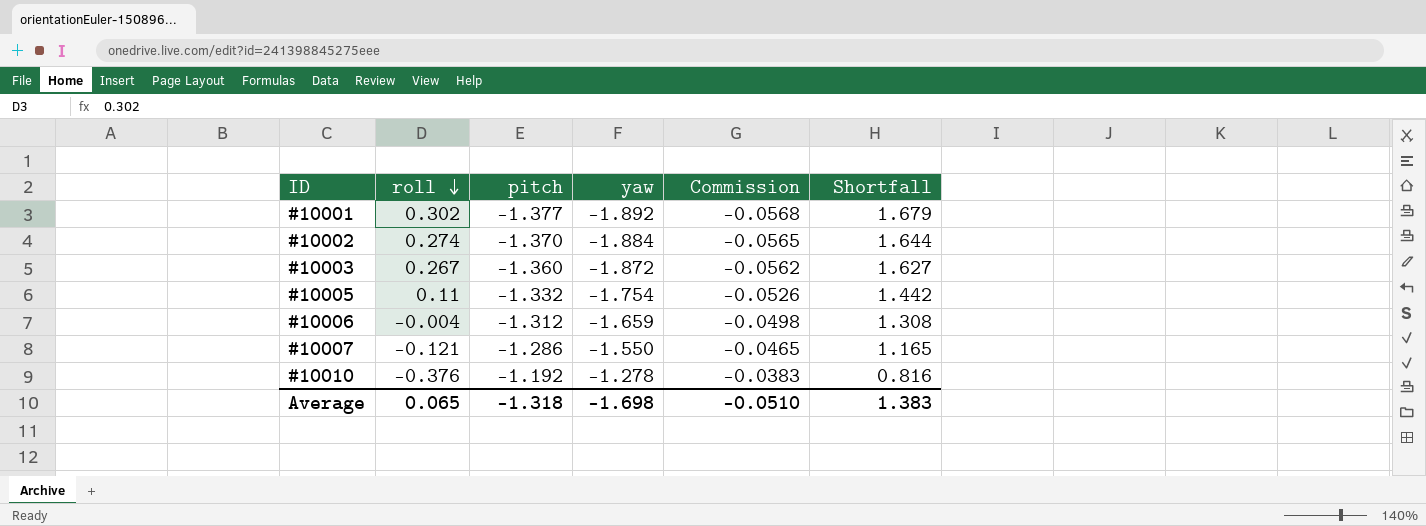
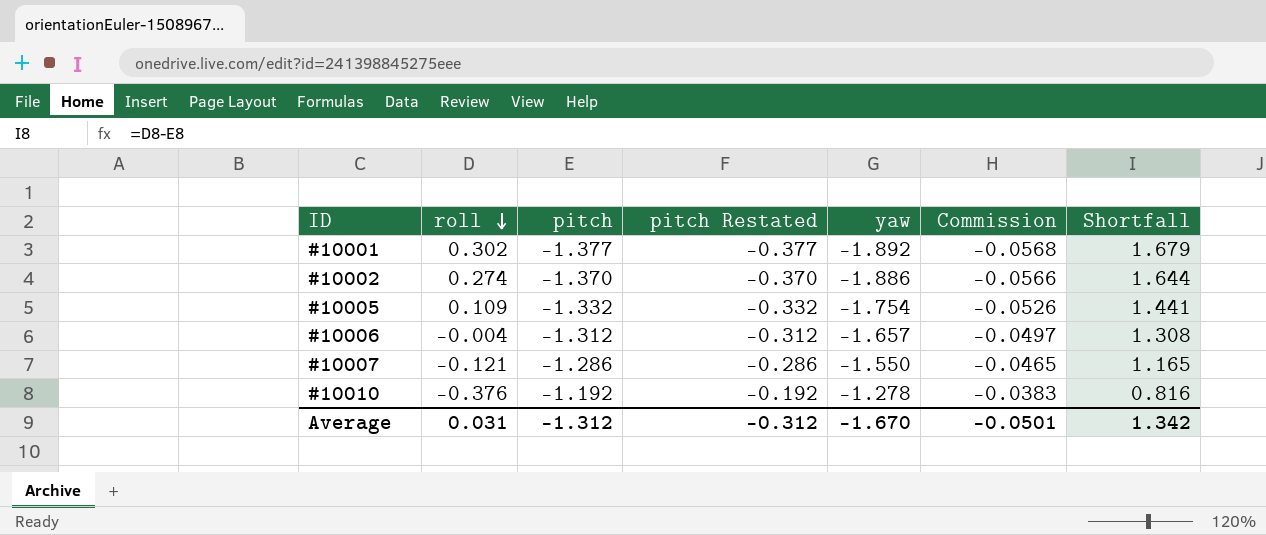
column pitch Restated | formula: none -> [pitch] + 1
row #10003: 0.267 | -1.360 | -1.872 | -0.0562 | 1.627 -> none
#10002 | yaw: -1.884 -> -1.886
#10002 | Commission: -0.0565 -> -0.0566
#10005 | roll: 0.11 -> 0.109
#10005 | Shortfall: 1.442 -> 1.441
#10006 | yaw: -1.659 -> -1.657
#10006 | Commission: -0.0498 -> -0.0497
Average | roll: 0.065 -> 0.031
Average | pitch: -1.318 -> -1.312
Average | yaw: -1.698 -> -1.670
Average | Commission: -0.0510 -> -0.0501
Average | Shortfall: 1.383 -> 1.342

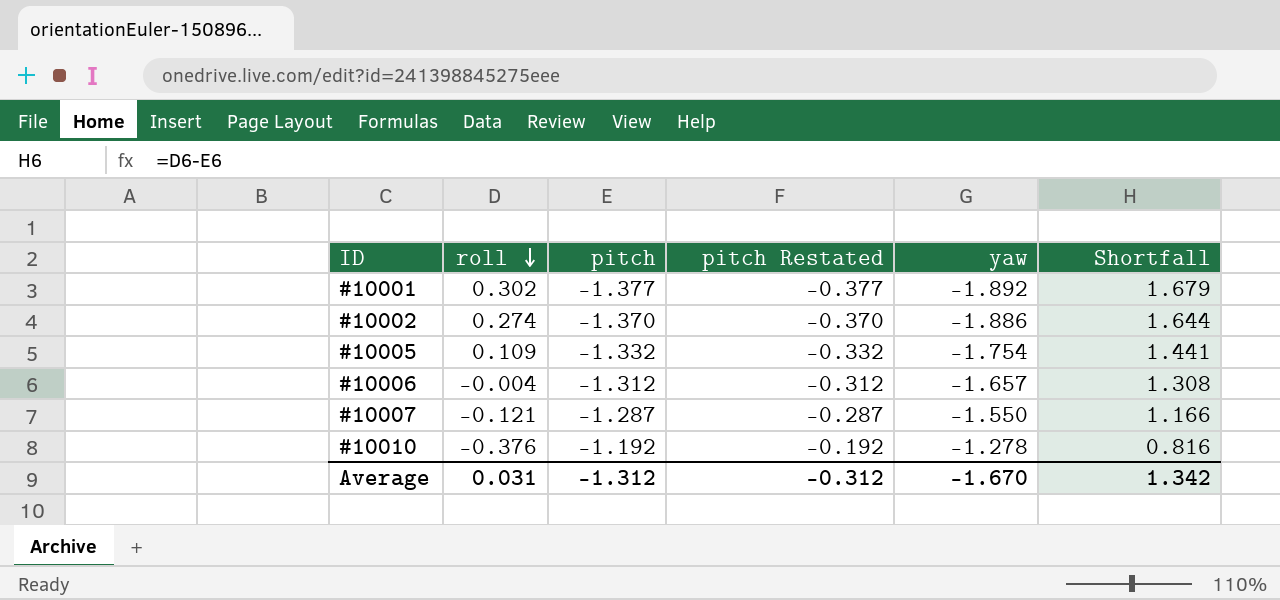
column Commission | formula: [yaw] * 0.03 -> none
#10007 | pitch: -1.286 -> -1.287
#10007 | pitch Restated: -0.286 -> -0.287
#10007 | Shortfall: 1.165 -> 1.166

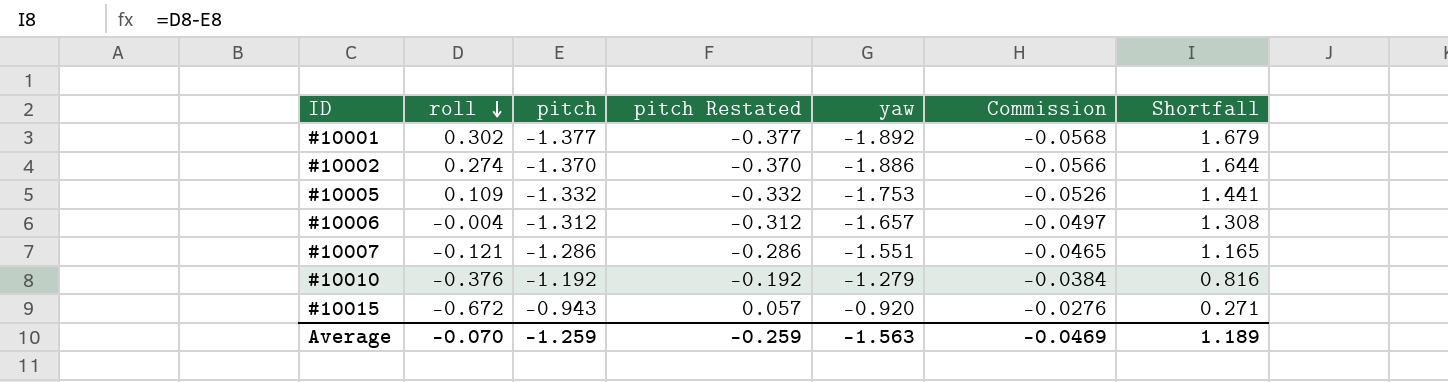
column Commission | formula: none -> [yaw] * 0.03
#10005 | yaw: -1.754 -> -1.753
#10007 | pitch: -1.287 -> -1.286
#10007 | pitch Restated: -0.287 -> -0.286
#10007 | yaw: -1.550 -> -1.551
#10007 | Shortfall: 1.166 -> 1.165
#10010 | yaw: -1.278 -> -1.279
row #10015: none -> -0.672 | -0.943 | 0.057 | -0.920 | -0.0276 | 0.271
Average | roll: 0.031 -> -0.070
Average | pitch: -1.312 -> -1.259
Average | pitch Restated: -0.312 -> -0.259
Average | yaw: -1.670 -> -1.563
Average | Shortfall: 1.342 -> 1.189

